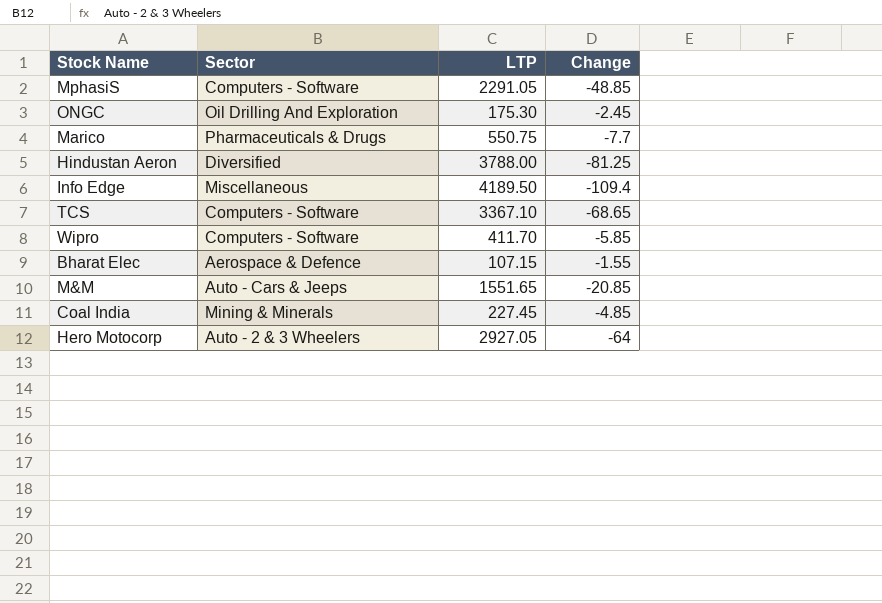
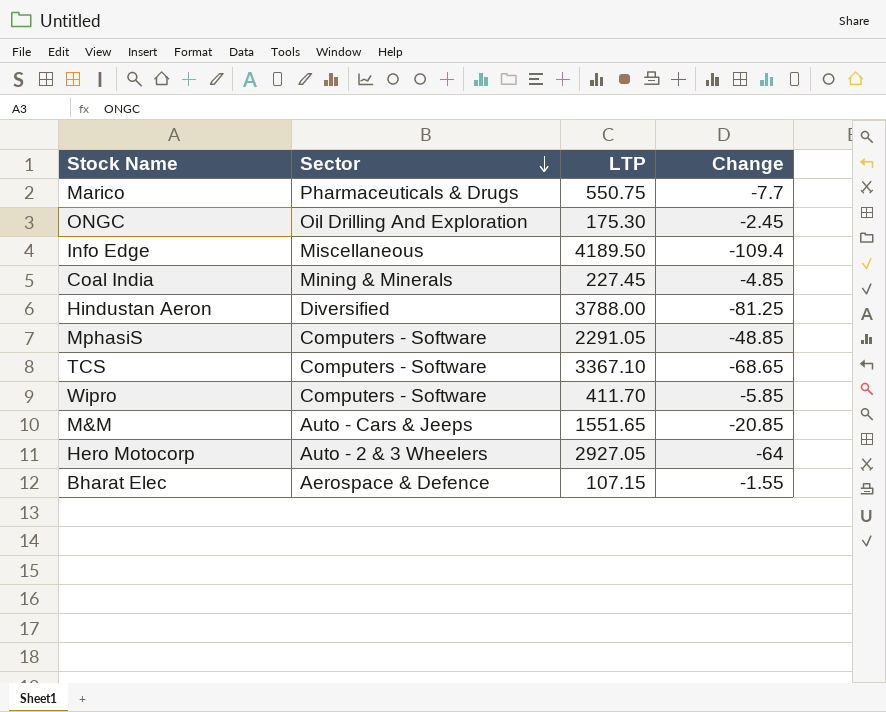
row order: none -> Sector descending

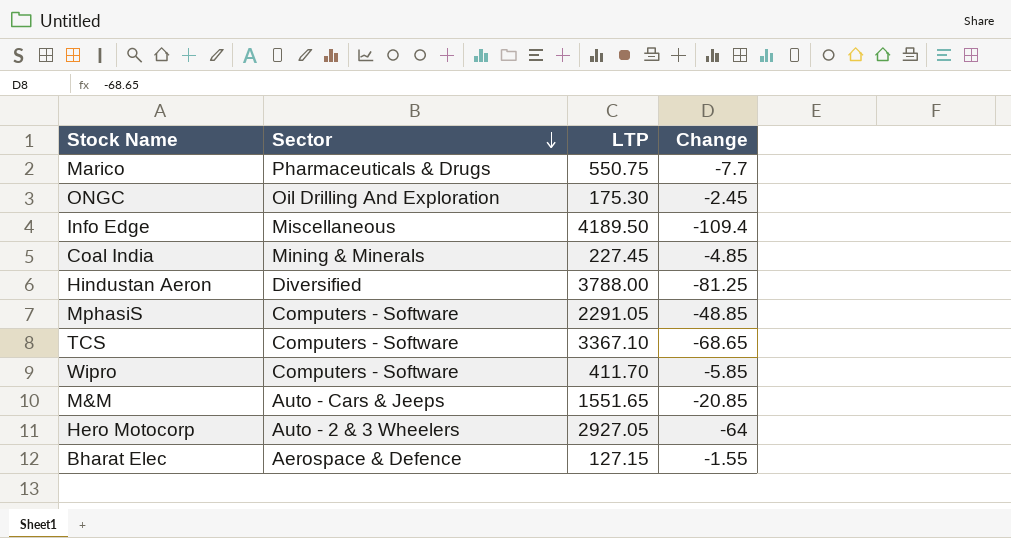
Bharat Elec | LTP: 107.15 -> 127.15

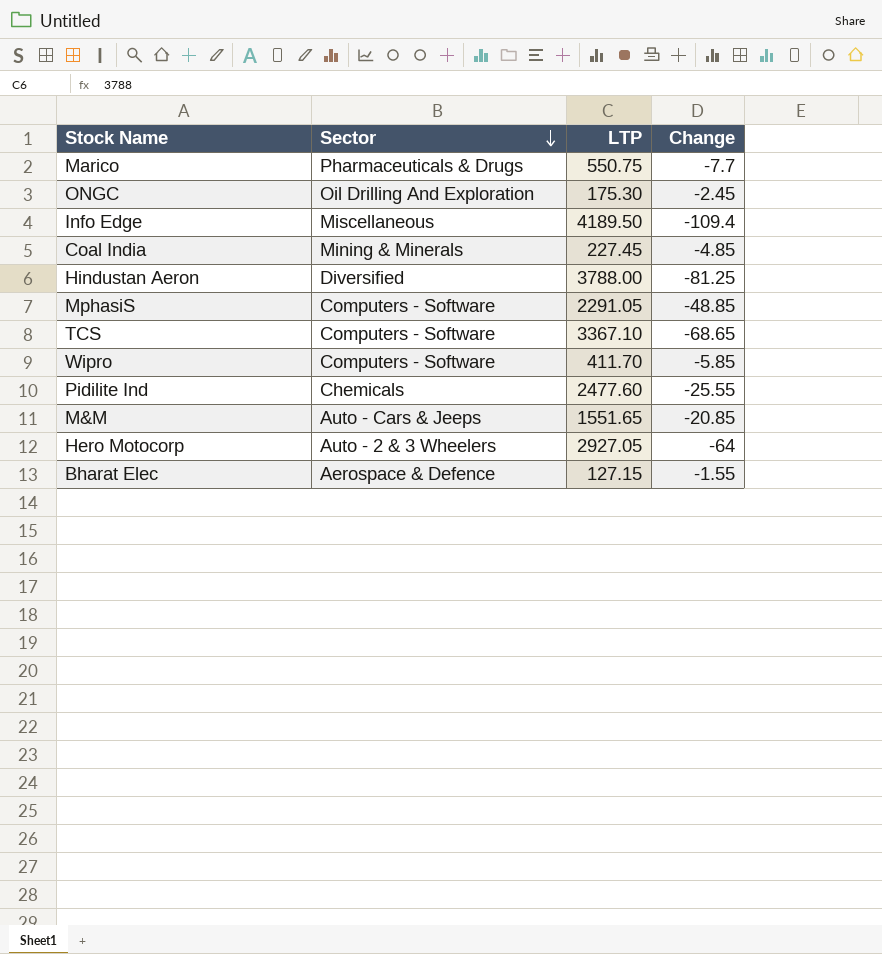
row Pidilite Ind: none -> Chemicals | 2477.60 | -25.55

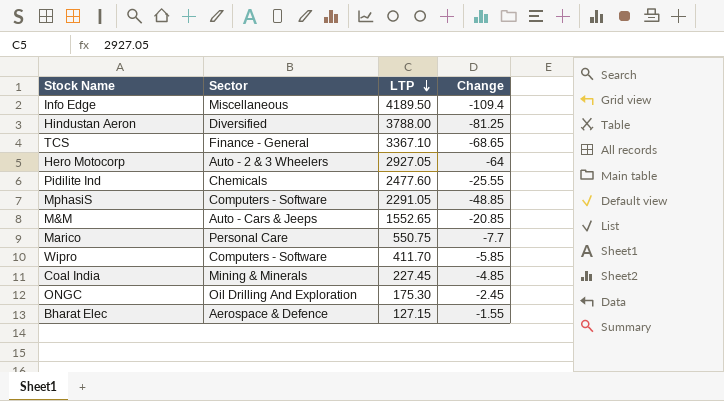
row order: Sector descending -> LTP descending
TCS | Sector: Computers - Software -> Finance - General
M&M | LTP: 1551.65 -> 1552.65
Marico | Sector: Pharmaceuticals & Drugs -> Personal Care

